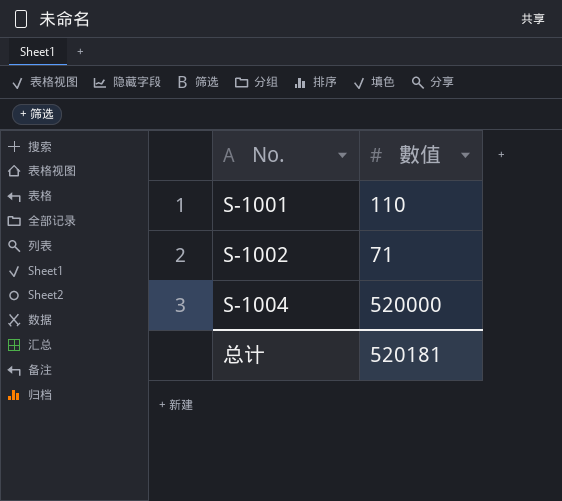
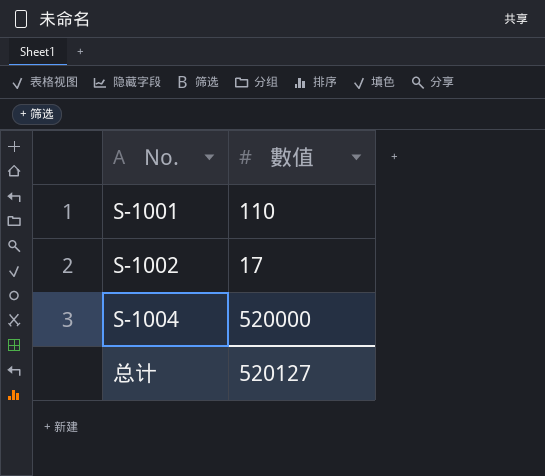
S-1002 | 數值: 71 -> 17
总计 | 數值: 520181 -> 520127

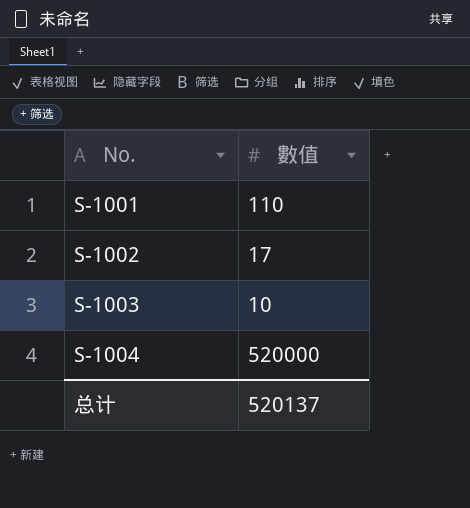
row S-1003: none -> 10
总计 | 數值: 520127 -> 520137

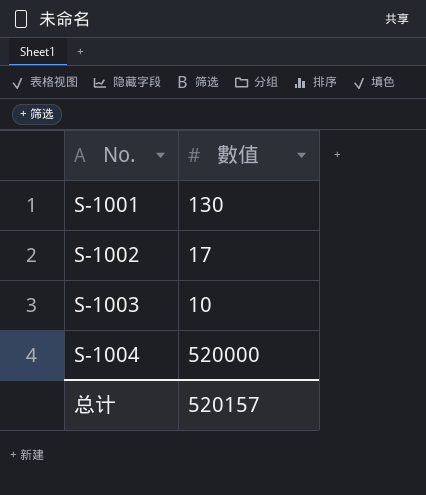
S-1001 | 數值: 110 -> 130
总计 | 數值: 520137 -> 520157

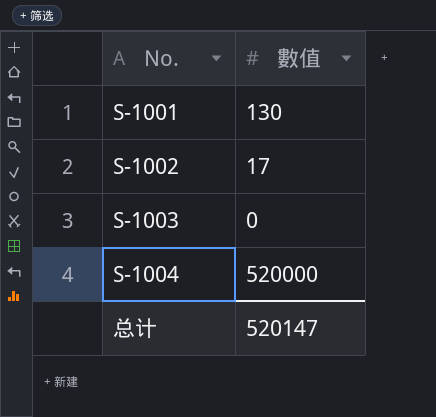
S-1003 | 數值: 10 -> 0
总计 | 數值: 520157 -> 520147

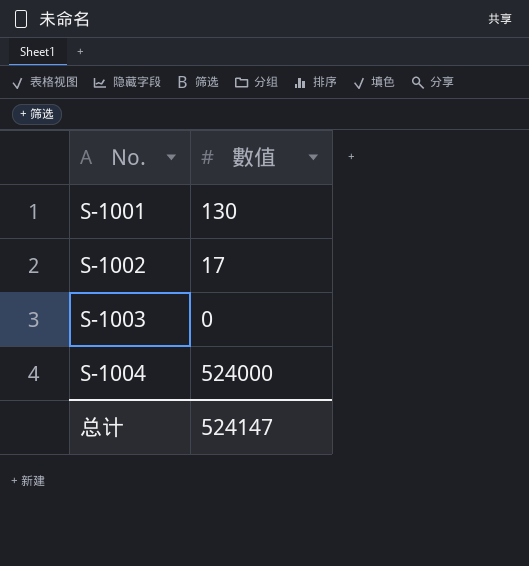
S-1004 | 數值: 520000 -> 524000
总计 | 數值: 520147 -> 524147

